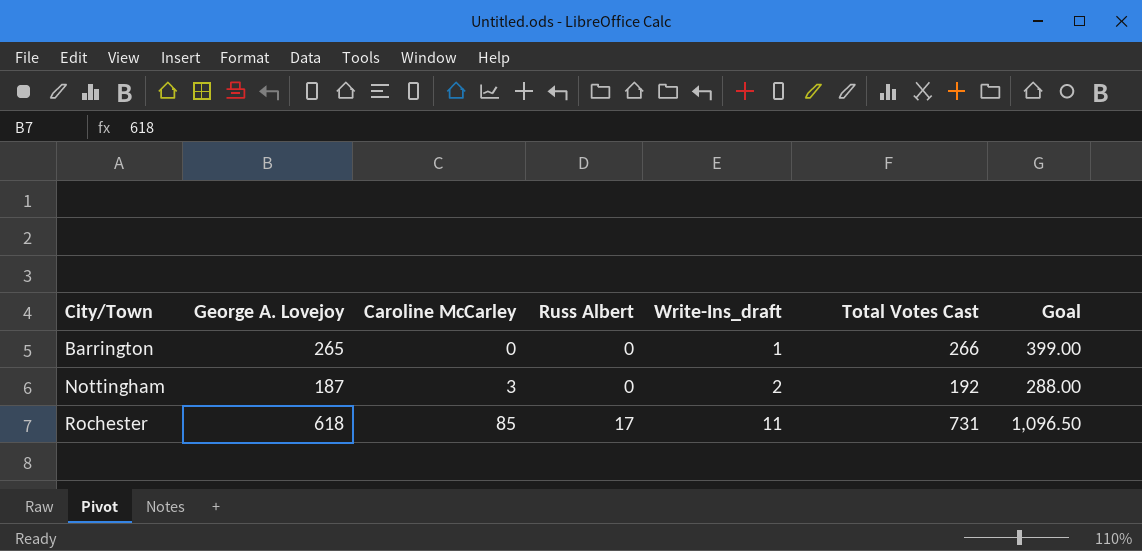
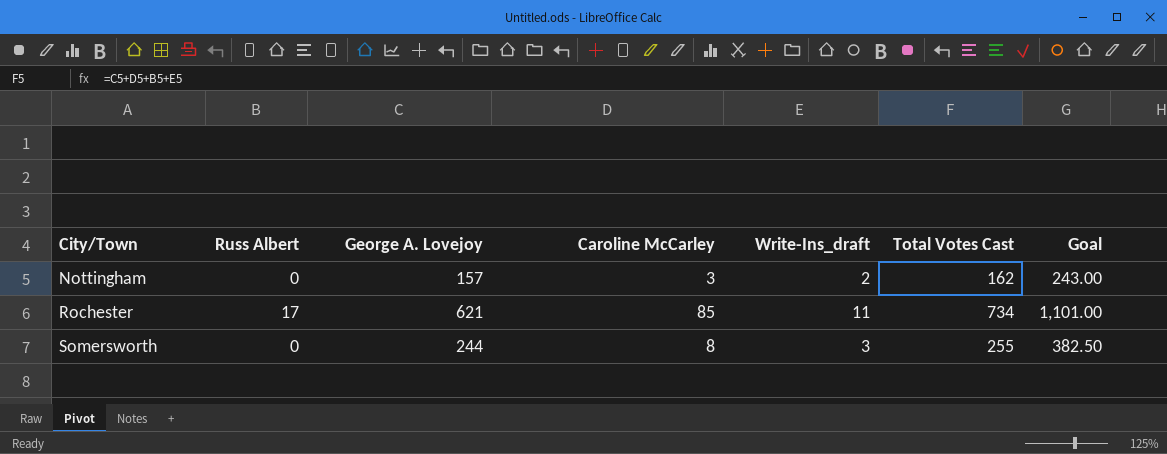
column Russ Albert | position: 4 -> 2
row Barrington: 265 | 0 | 0 | 1 | 266 | 399.00 -> none
Nottingham | George A. Lovejoy: 187 -> 157
Nottingham | Total Votes Cast: 192 -> 162
Nottingham | Goal: 288.00 -> 243.00
Rochester | George A. Lovejoy: 618 -> 621
Rochester | Total Votes Cast: 731 -> 734
Rochester | Goal: 1,096.50 -> 1,101.00
row Somersworth: none -> 0 | 244 | 8 | 3 | 255 | 382.50

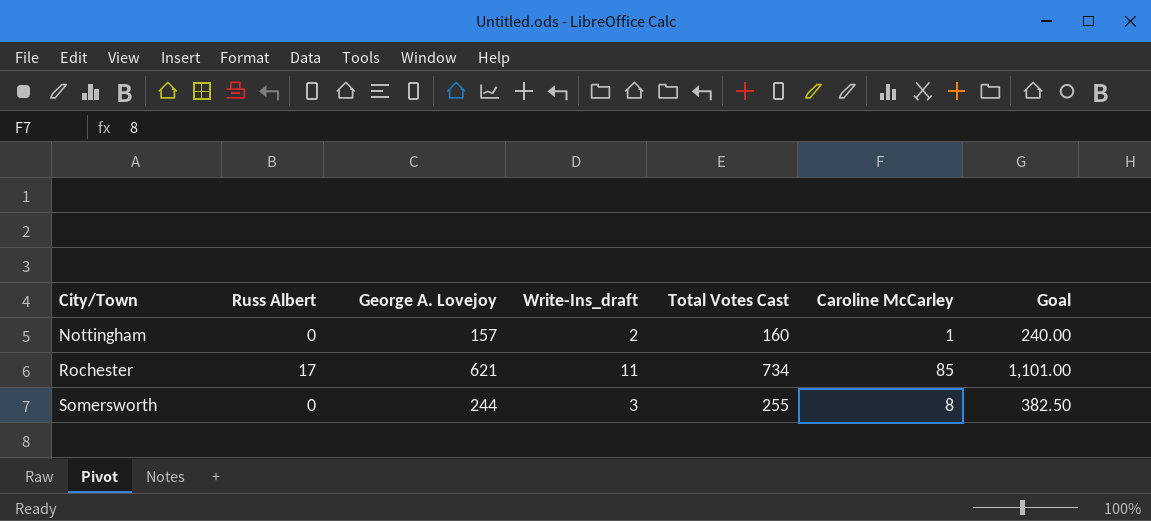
column Caroline McCarley | position: 4 -> 6
Nottingham | Total Votes Cast: 162 -> 160
Nottingham | Caroline McCarley: 3 -> 1
Nottingham | Goal: 243.00 -> 240.00

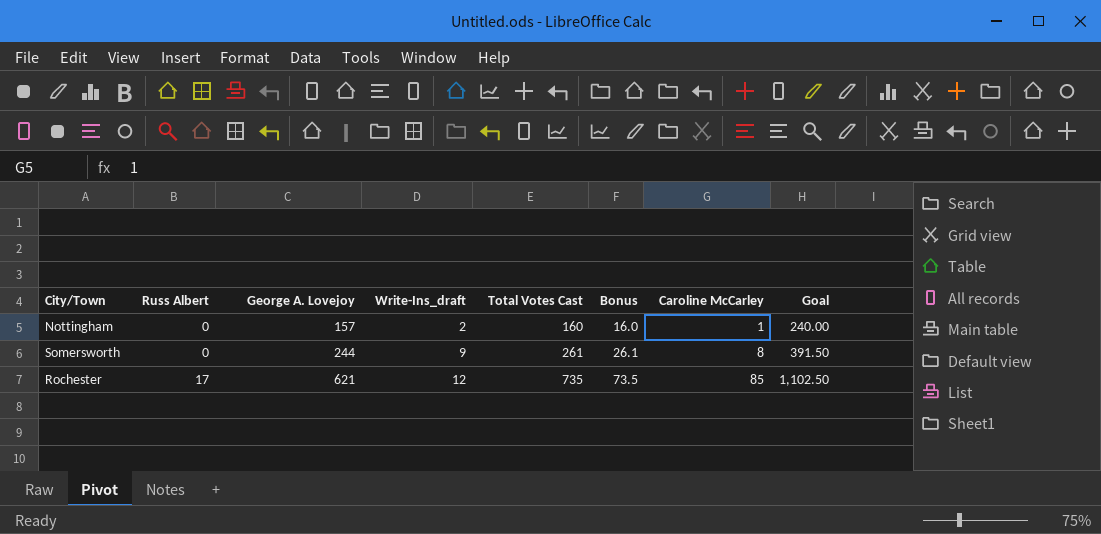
row order: City/Town ascending -> Russ Albert ascending
column Bonus | formula: none -> [Total Votes Cast] * 0.1
Somersworth | Write-Ins_draft: 3 -> 9
Somersworth | Total Votes Cast: 255 -> 261
Somersworth | Goal: 382.50 -> 391.50
Rochester | Write-Ins_draft: 11 -> 12
Rochester | Total Votes Cast: 734 -> 735
Rochester | Goal: 1,101.00 -> 1,102.50

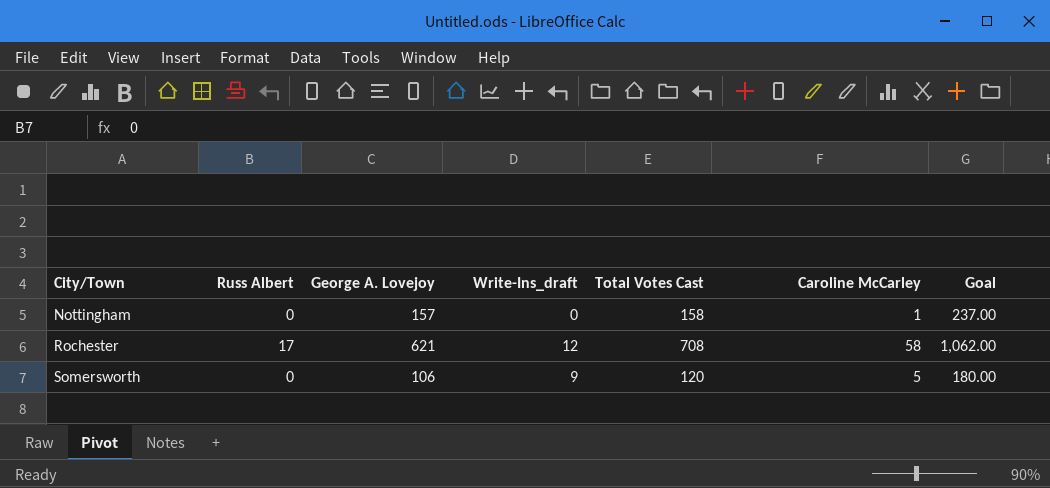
row order: Russ Albert ascending -> City/Town ascending
column Bonus | formula: [Total Votes Cast] * 0.1 -> none
Nottingham | Write-Ins_draft: 2 -> 0
Nottingham | Total Votes Cast: 160 -> 158
Nottingham | Goal: 240.00 -> 237.00
Rochester | Total Votes Cast: 735 -> 708
Rochester | Caroline McCarley: 85 -> 58
Rochester | Goal: 1,102.50 -> 1,062.00
Somersworth | George A. Lovejoy: 244 -> 106
Somersworth | Total Votes Cast: 261 -> 120
Somersworth | Caroline McCarley: 8 -> 5
Somersworth | Goal: 391.50 -> 180.00

